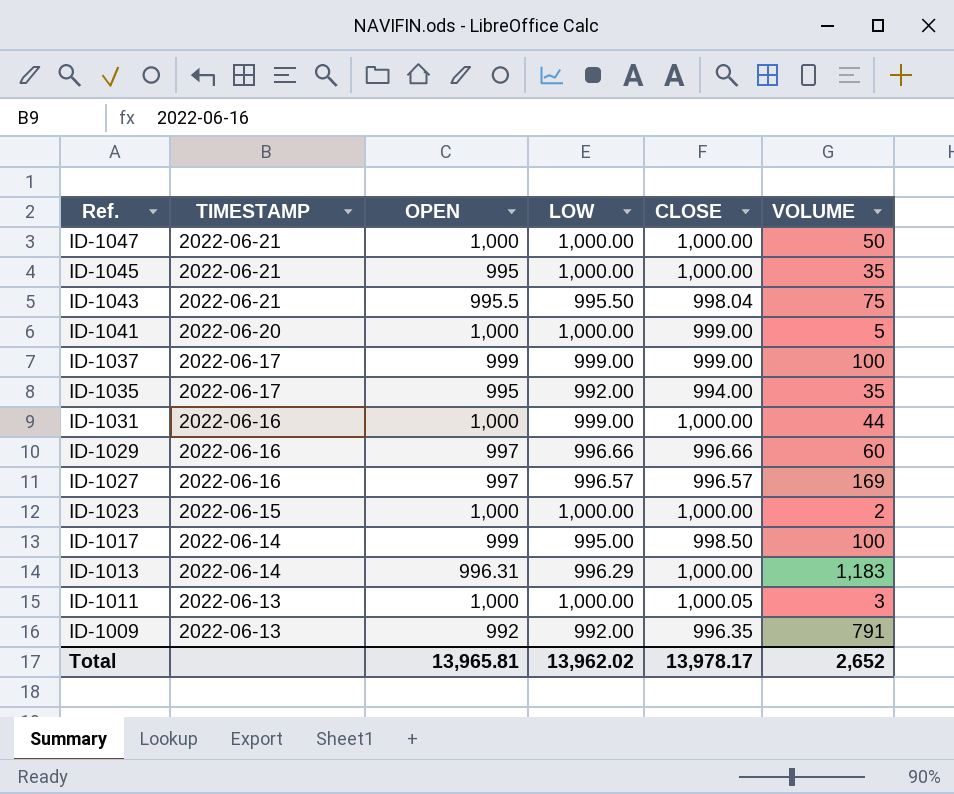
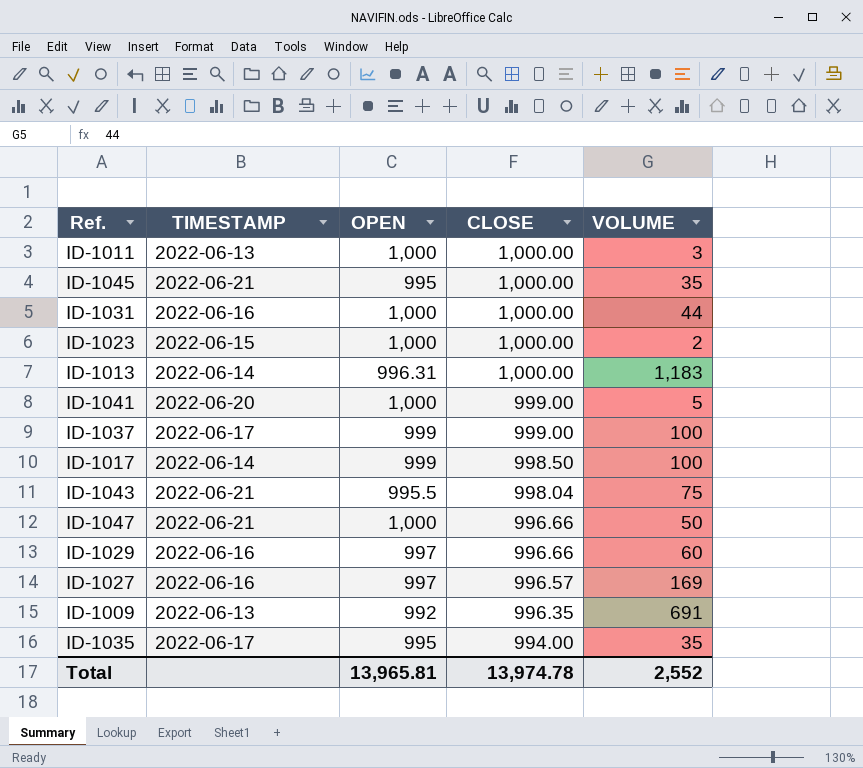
row order: Ref. descending -> CLOSE descending
column LOW | position: 4 -> none
ID-1011 | CLOSE: 1,000.05 -> 1,000.00
ID-1047 | CLOSE: 1,000.00 -> 996.66
ID-1009 | VOLUME: 791 -> 691
Total | CLOSE: 13,978.17 -> 13,974.78
Total | VOLUME: 2,652 -> 2,552

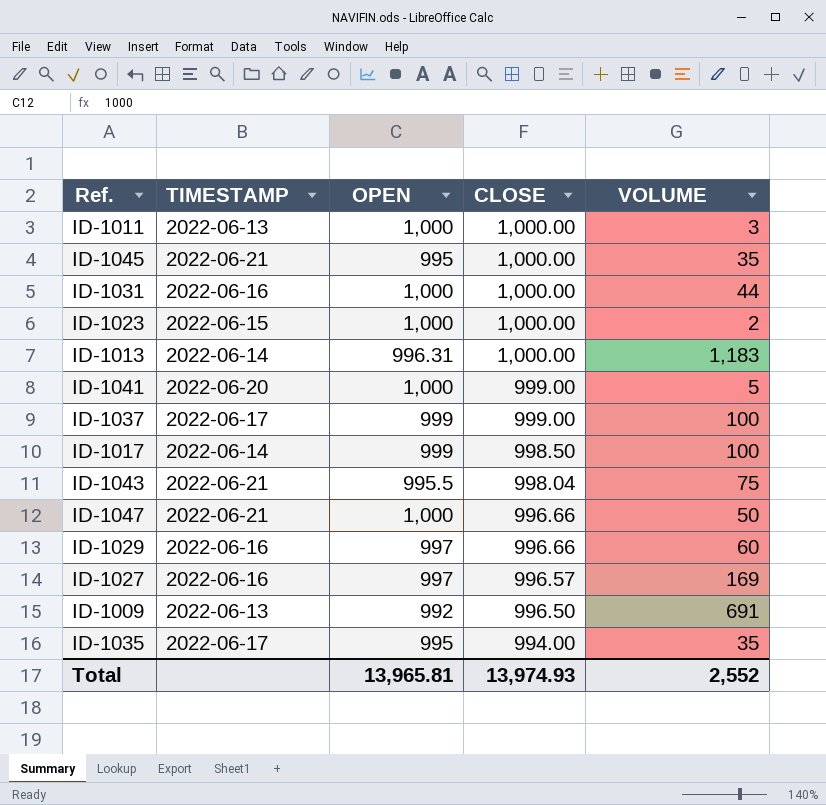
ID-1009 | CLOSE: 996.35 -> 996.50
Total | CLOSE: 13,974.78 -> 13,974.93

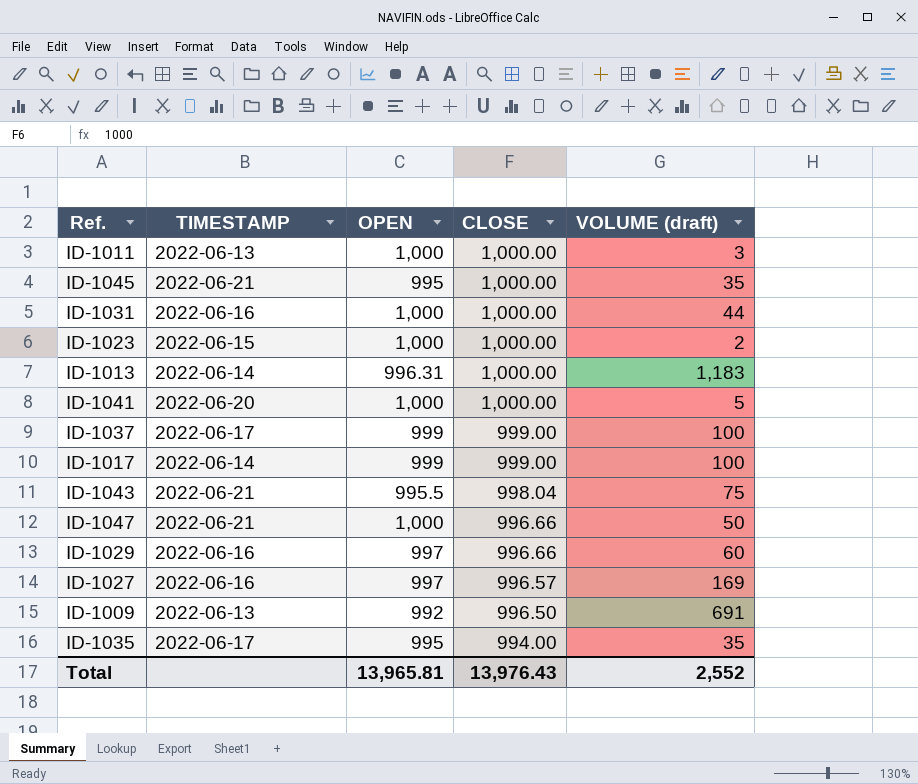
column name: VOLUME -> VOLUME (draft)
ID-1041 | CLOSE: 999.00 -> 1,000.00
ID-1017 | CLOSE: 998.50 -> 999.00
Total | CLOSE: 13,974.93 -> 13,976.43

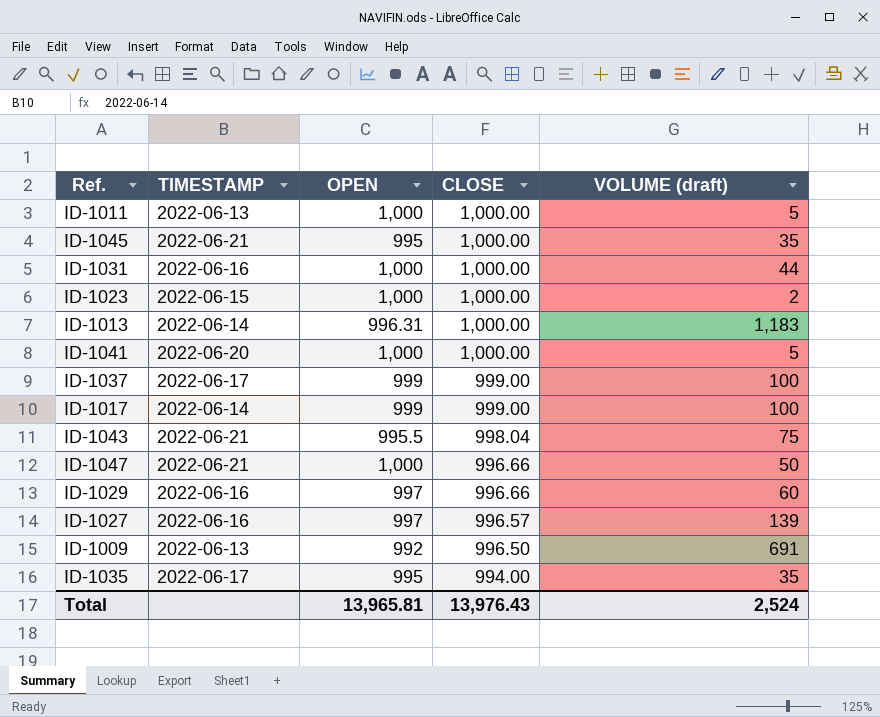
ID-1011 | VOLUME (draft): 3 -> 5
ID-1027 | VOLUME (draft): 169 -> 139
Total | VOLUME (draft): 2,552 -> 2,524

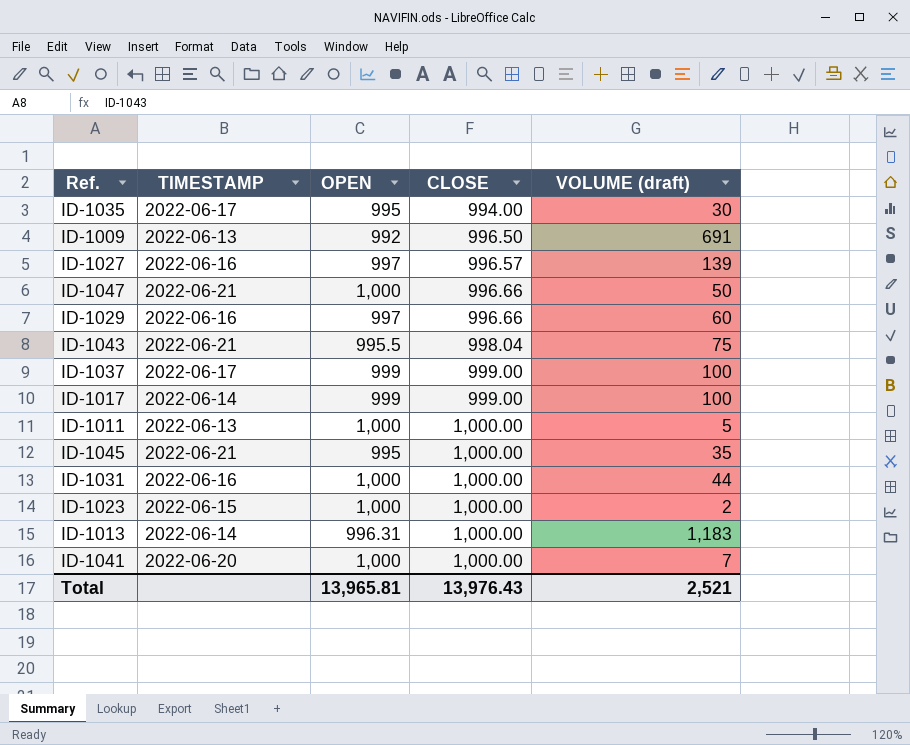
row order: CLOSE descending -> CLOSE ascending
ID-1035 | VOLUME (draft): 35 -> 30
ID-1041 | VOLUME (draft): 5 -> 7
Total | VOLUME (draft): 2,524 -> 2,521

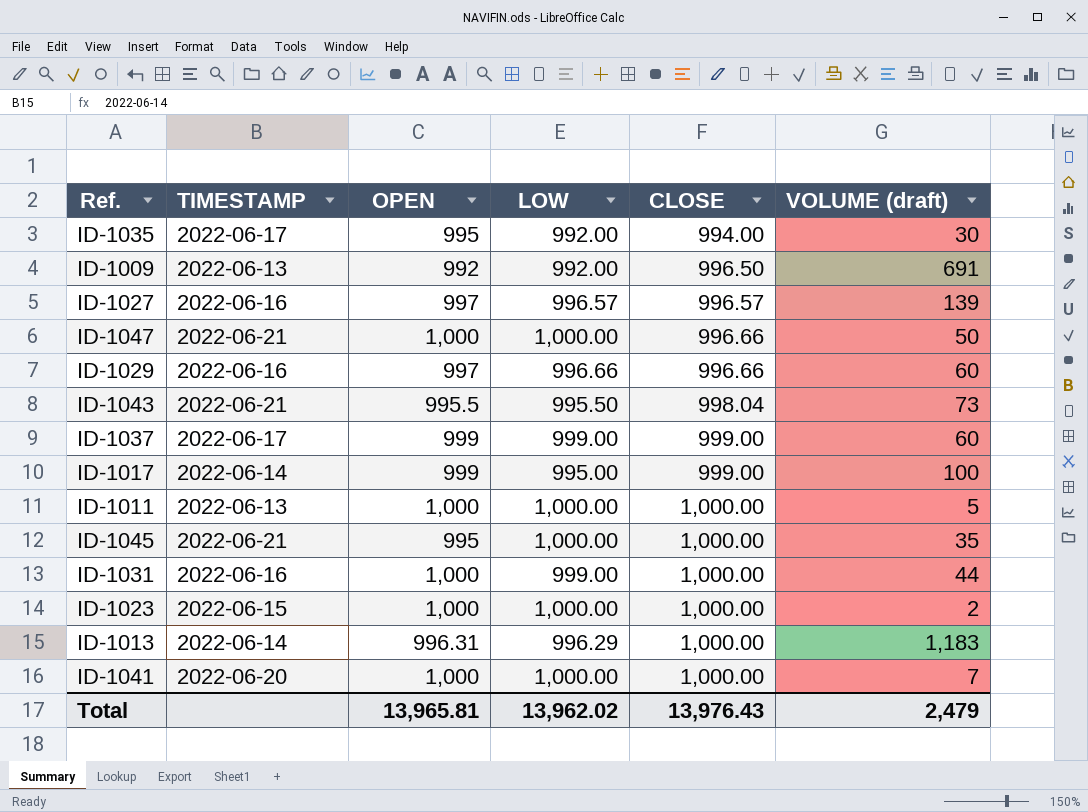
column LOW | position: none -> 4
ID-1043 | VOLUME (draft): 75 -> 73
ID-1037 | VOLUME (draft): 100 -> 60
Total | VOLUME (draft): 2,521 -> 2,479

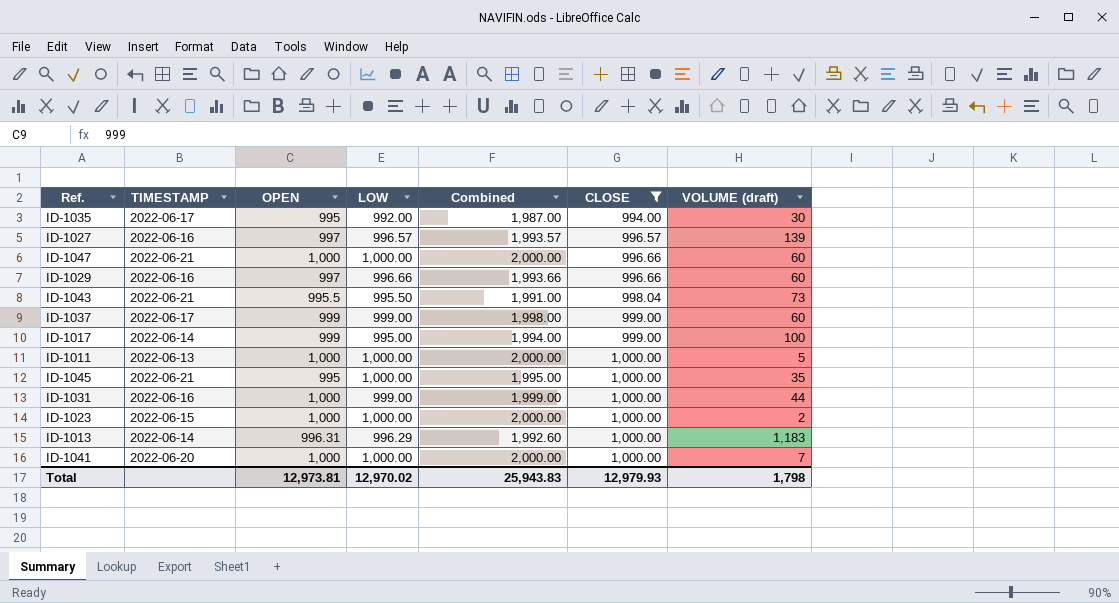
filter: none -> CLOSE != 996.50
column Combined | formula: none -> [OPEN] + [LOW]
ID-1047 | VOLUME (draft): 50 -> 60
Total | OPEN: 13,965.81 -> 12,973.81
Total | LOW: 13,962.02 -> 12,970.02
Total | CLOSE: 13,976.43 -> 12,979.93
Total | VOLUME (draft): 2,479 -> 1,798

